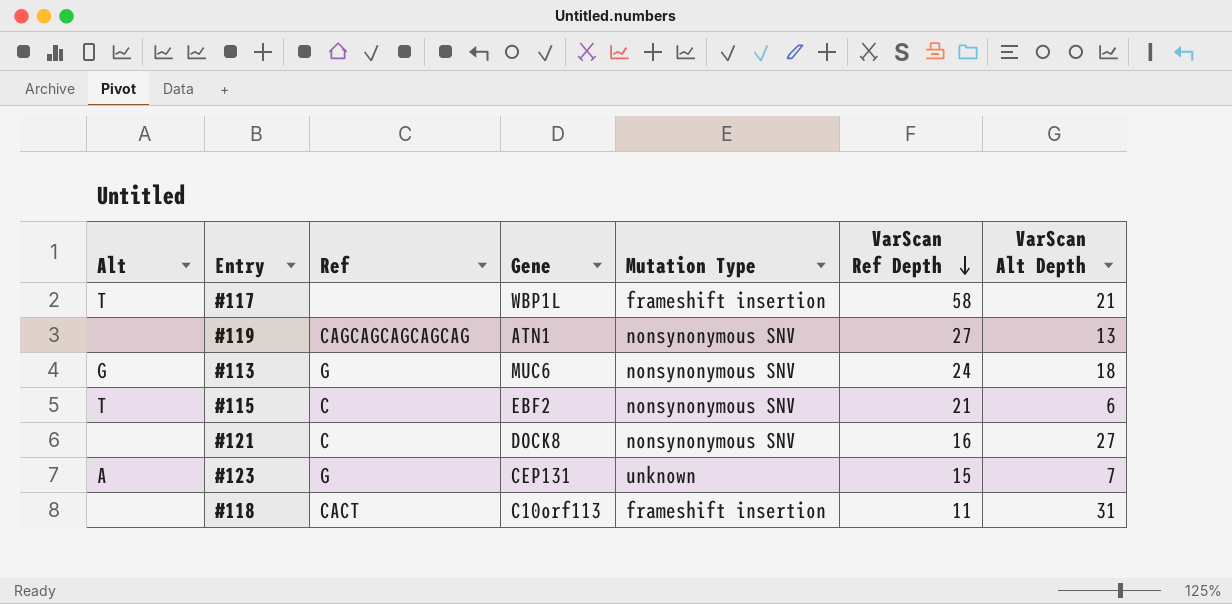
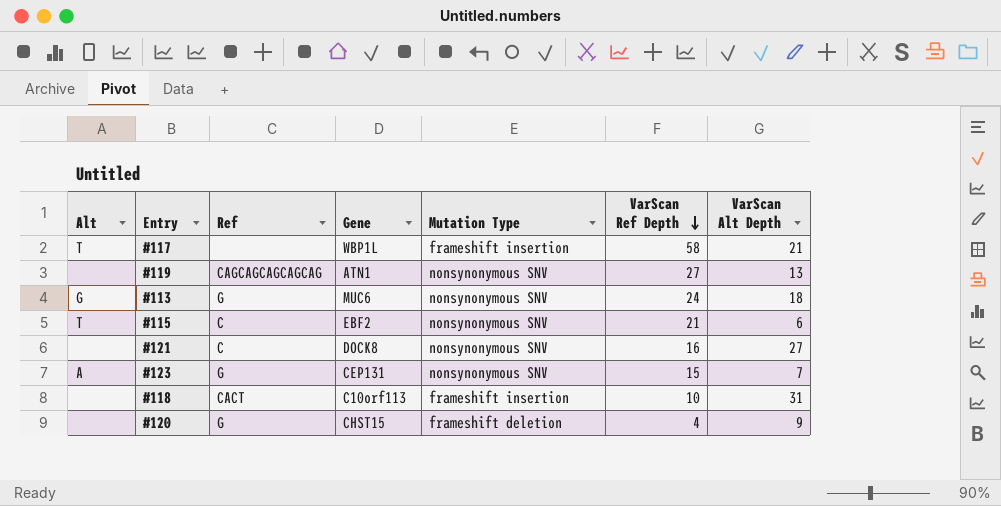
#123 | Mutation Type: unknown -> nonsynonymous SNV
#118 | VarScan Ref Depth: 11 -> 10
row #120: none -> none | G | CHST15 | frameshift deletion | 4 | 9

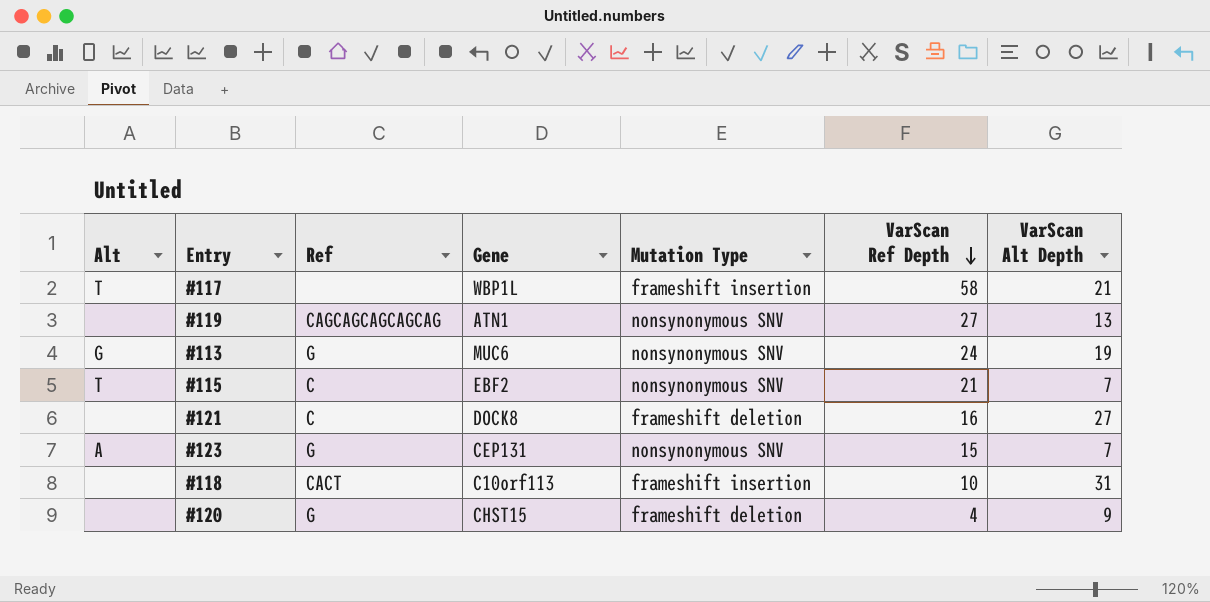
#113 | VarScan Alt Depth: 18 -> 19
#115 | VarScan Alt Depth: 6 -> 7
#121 | Mutation Type: nonsynonymous SNV -> frameshift deletion

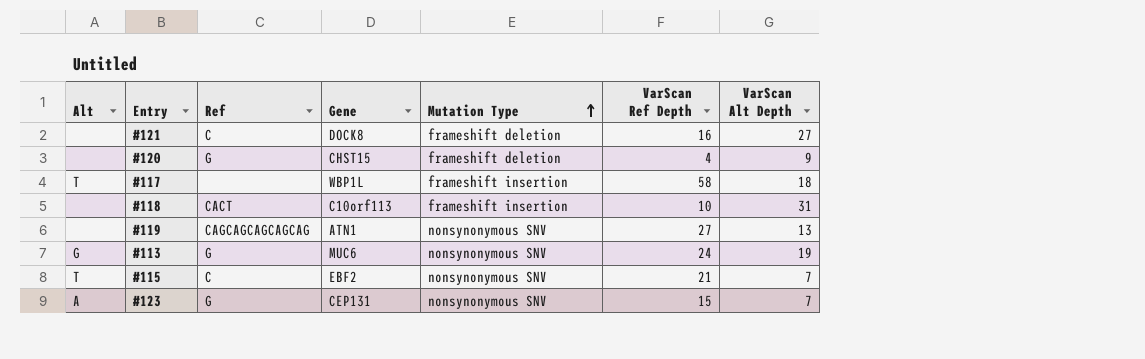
row order: VarScan Ref Depth descending -> Mutation Type ascending
#117 | VarScan Alt Depth: 21 -> 18

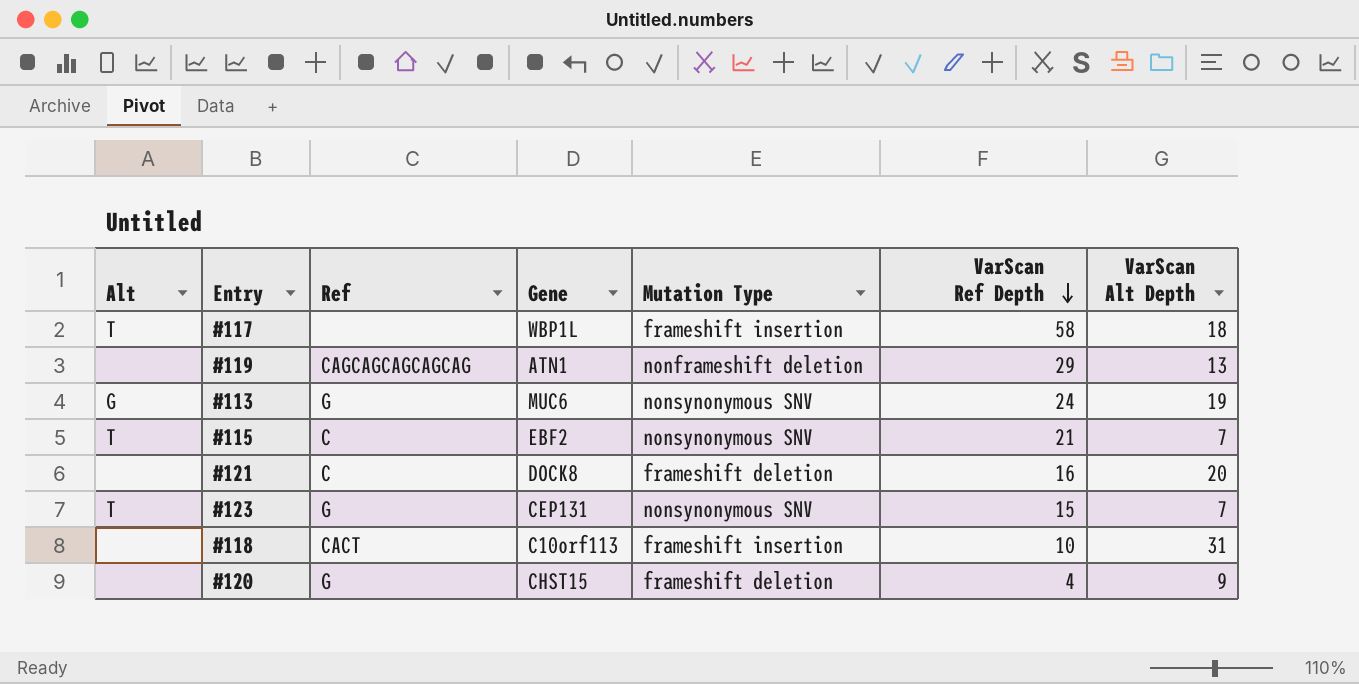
row order: Mutation Type ascending -> VarScan Ref Depth descending
#119 | Mutation Type: nonsynonymous SNV -> nonframeshift deletion
#119 | VarScan Ref Depth: 27 -> 29
#121 | VarScan Alt Depth: 27 -> 20
#123 | Alt: A -> T

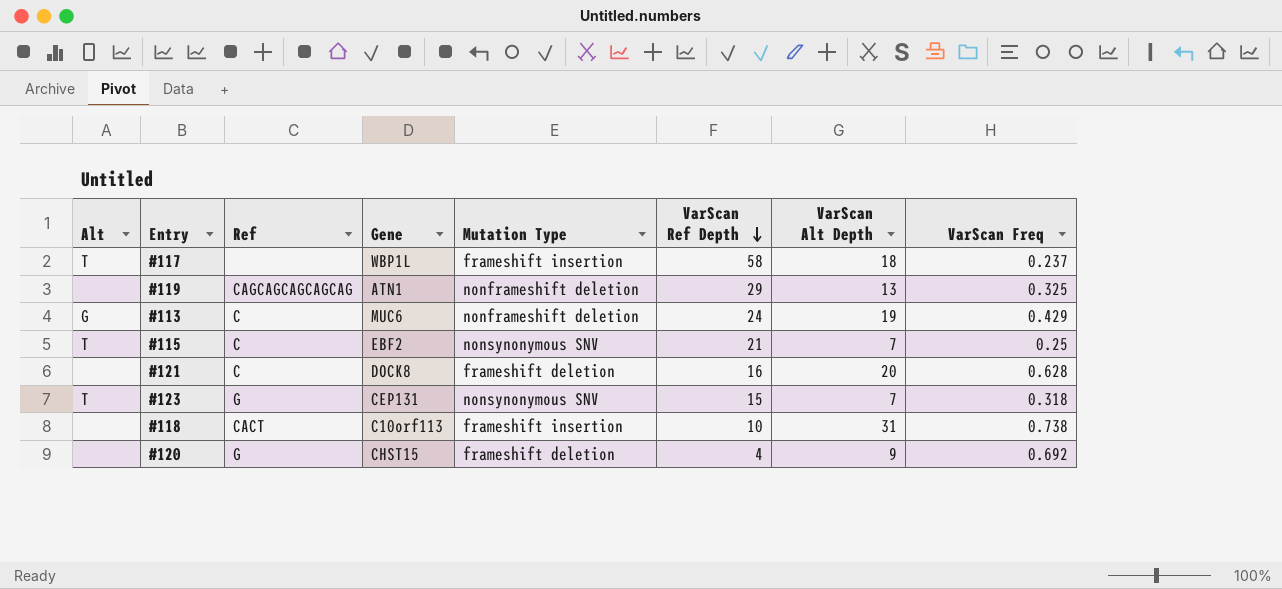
column VarScan Freq | position: none -> 8
#113 | Ref: G -> C
#113 | Mutation Type: nonsynonymous SNV -> nonframeshift deletion

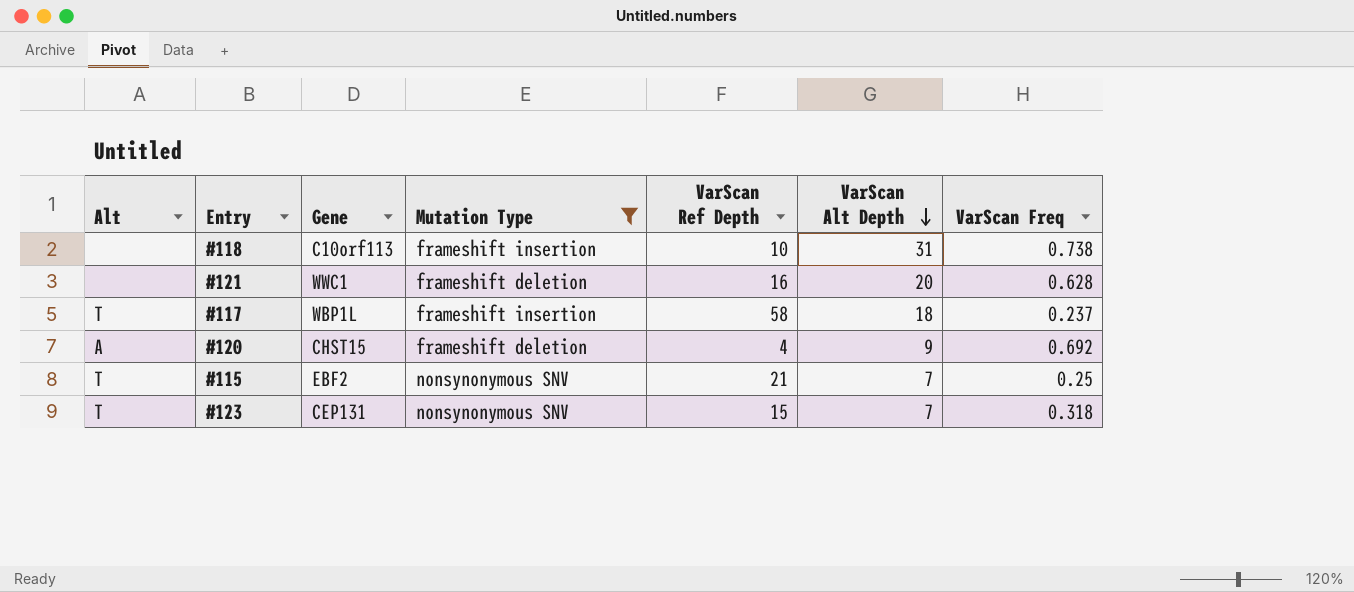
filter: none -> Mutation Type != nonframeshift deletion
row order: VarScan Ref Depth descending -> VarScan Alt Depth descending
column Ref | position: 3 -> none
#121 | Gene: DOCK8 -> WWC1
#120 | Alt: none -> A

